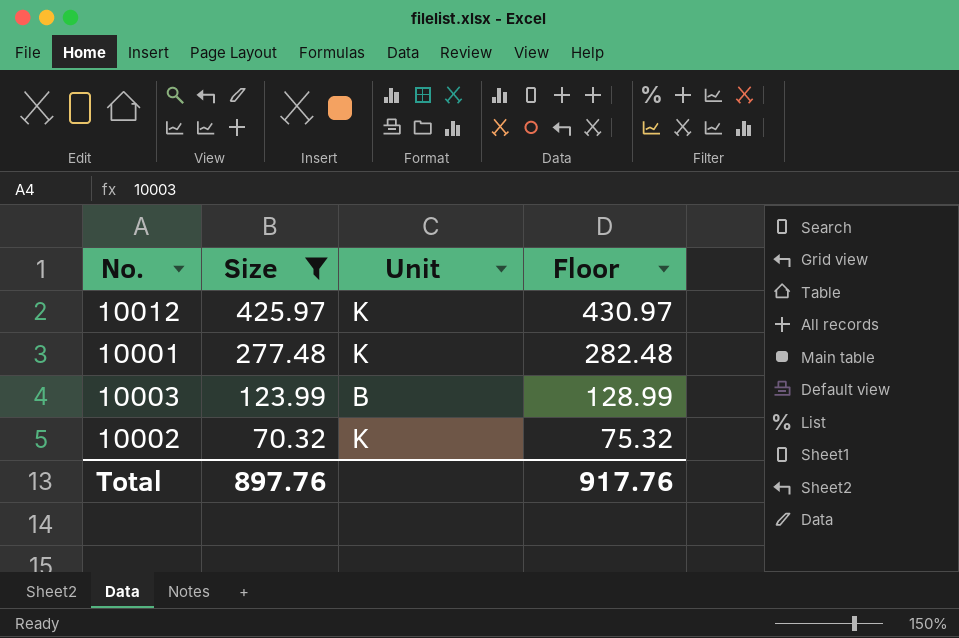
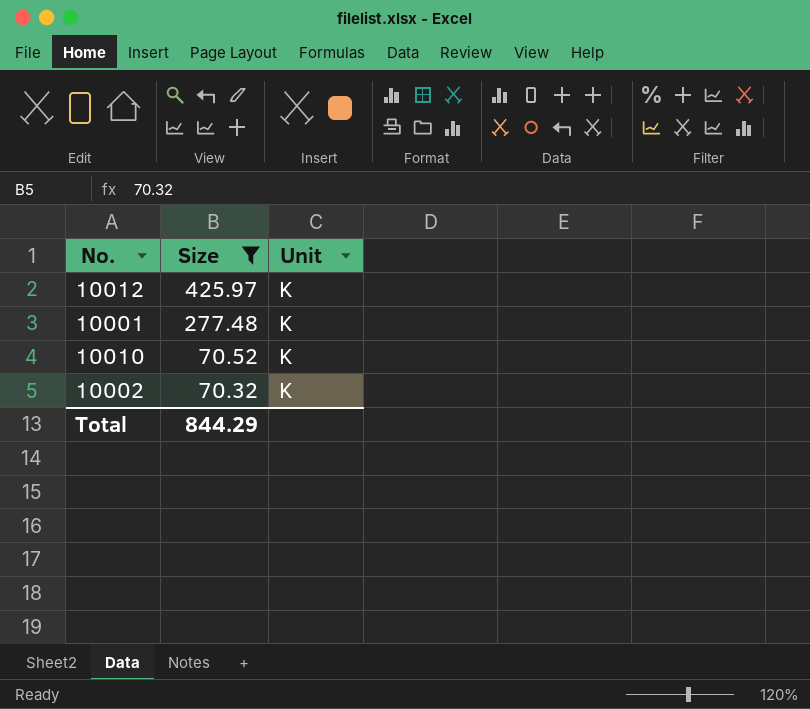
column Floor | formula: [Size] + 5 -> none
row 10003: 123.99 | B | 128.99 -> none
row 10010: none -> 70.52 | K
Total | Size: 897.76 -> 844.29

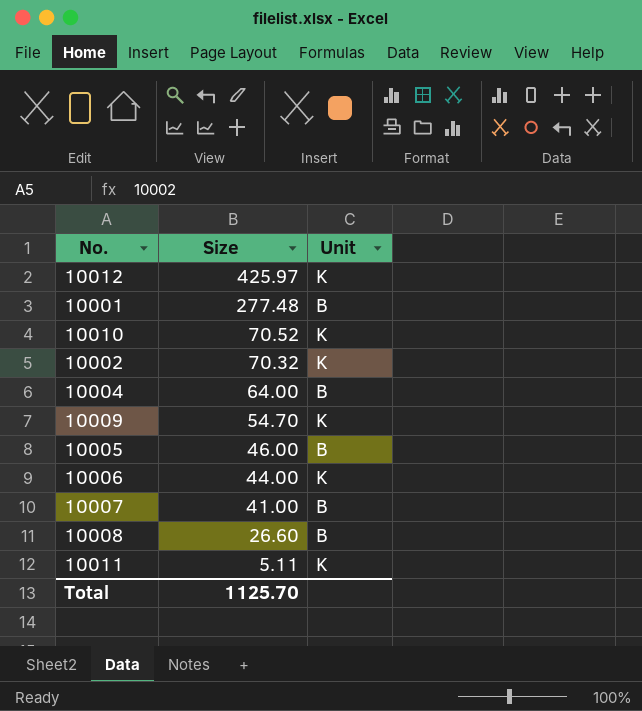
filter: Size >= 70.32 -> none
10001 | Unit: K -> B
Total | Size: 844.29 -> 1125.70

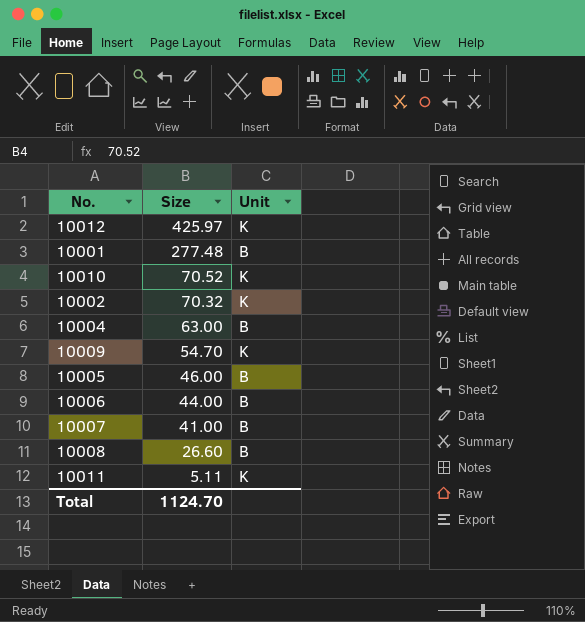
10004 | Size: 64.00 -> 63.00
10006 | Unit: K -> B
Total | Size: 1125.70 -> 1124.70

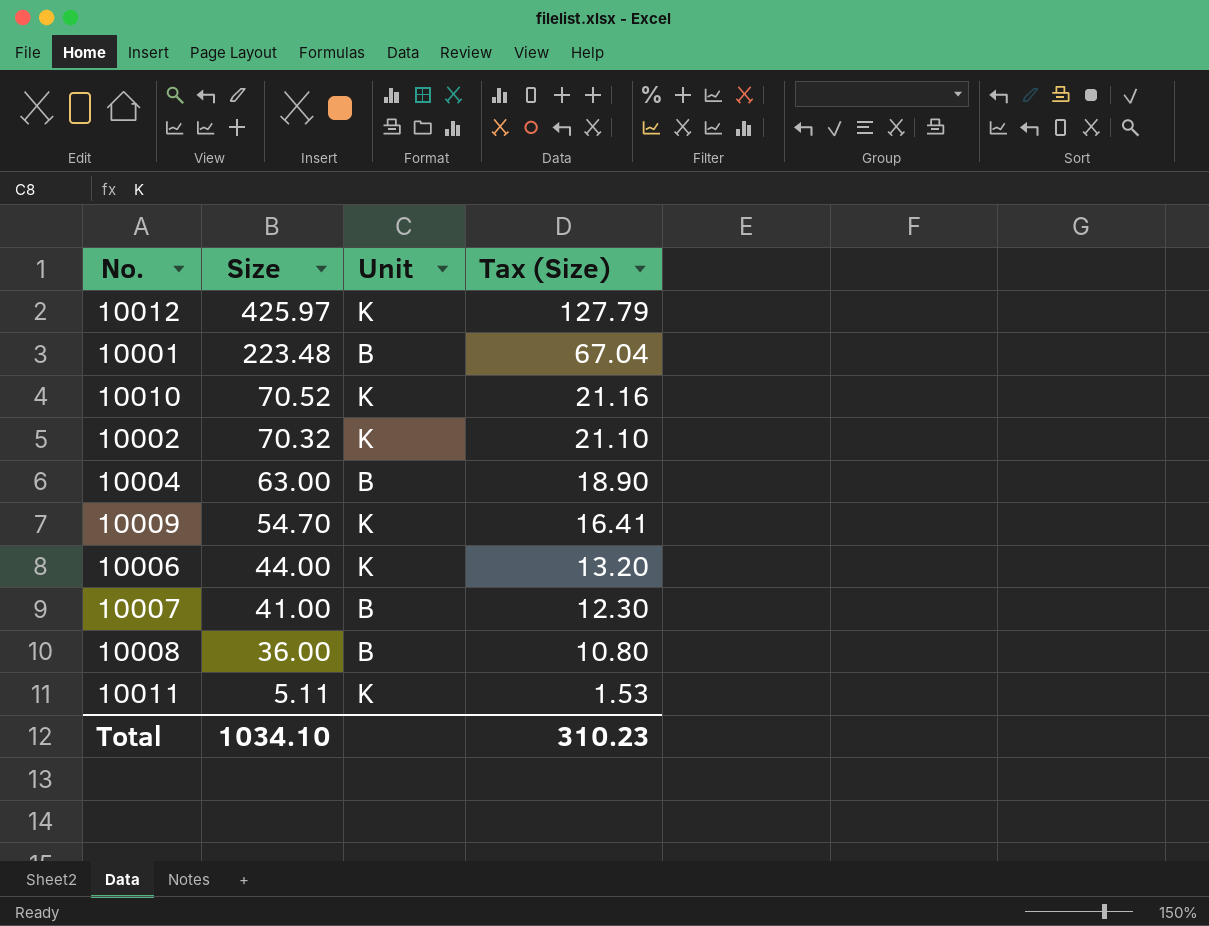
column Tax (Size) | formula: none -> [Size] * 0.3
row 10005: 46.00 | B -> none
10001 | Size: 277.48 -> 223.48
10006 | Unit: B -> K
10008 | Size: 26.60 -> 36.00
Total | Size: 1124.70 -> 1034.10

